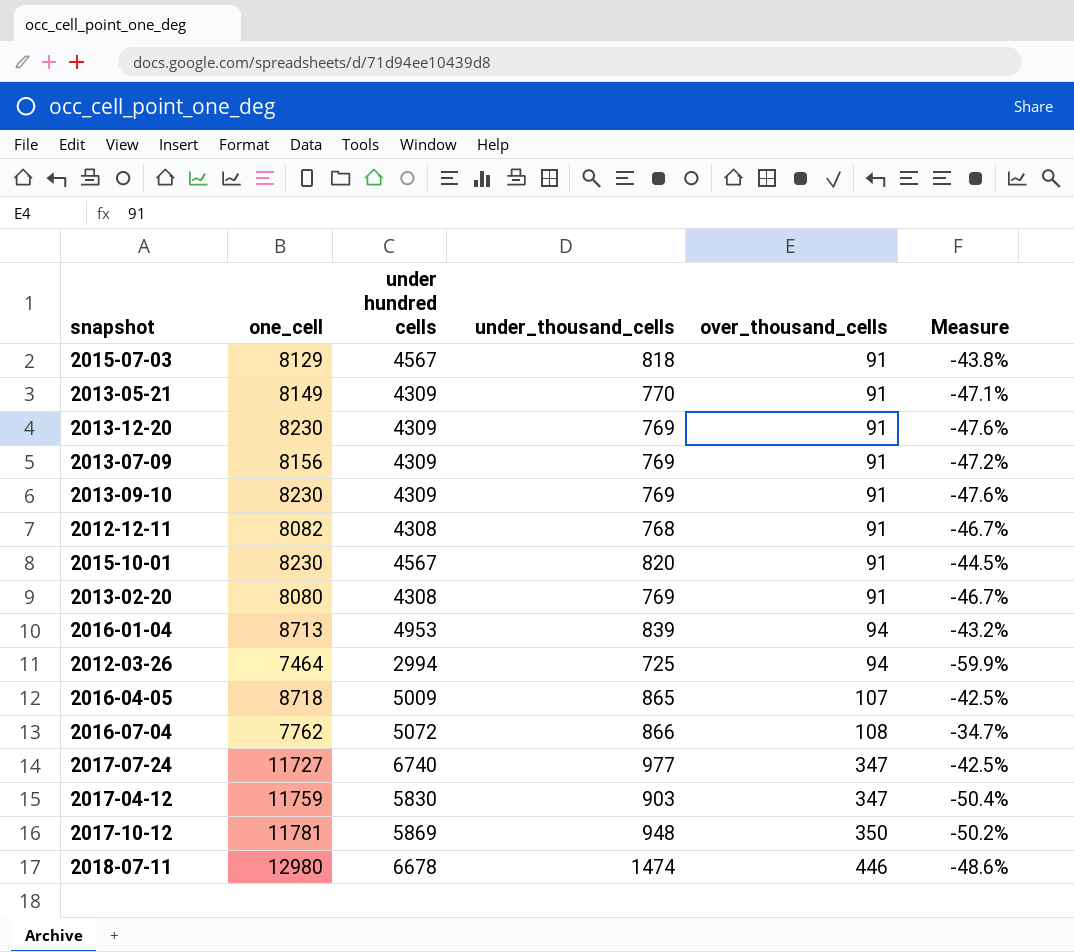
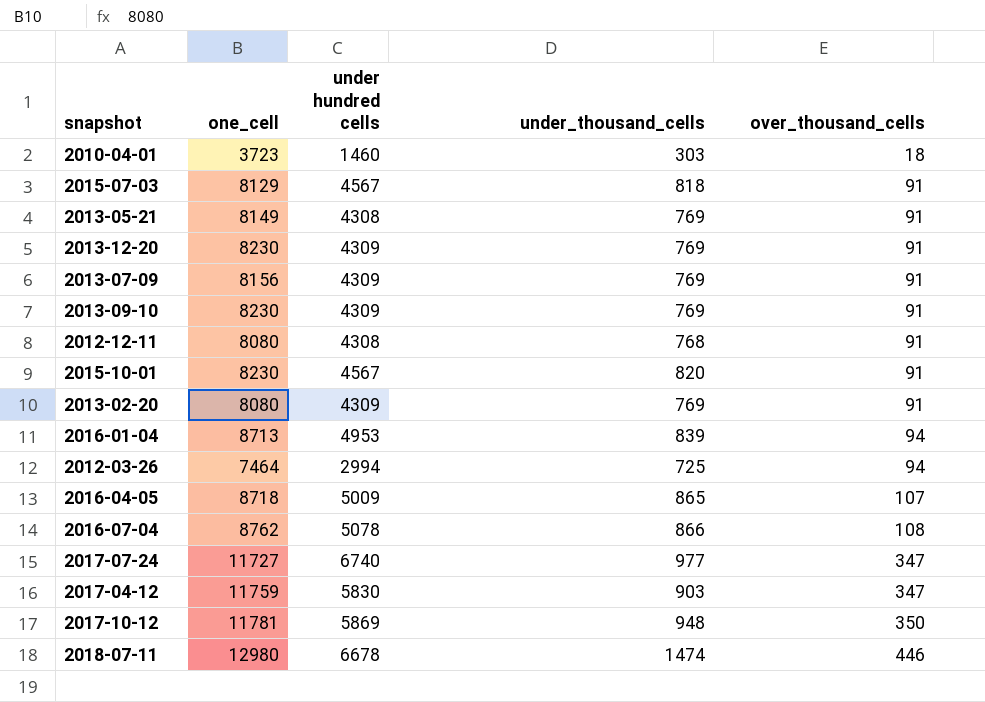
column Measure | formula: ([under hundred cells] - [one_cell]) / [one_cell] -> none
row 2010-04-01: none -> 3723 | 1460 | 303 | 18
2013-05-21 | under hundred cells: 4309 -> 4308
2013-05-21 | under_thousand_cells: 770 -> 769
2012-12-11 | one_cell: 8082 -> 8080
2013-02-20 | under hundred cells: 4308 -> 4309
2016-07-04 | one_cell: 7762 -> 8762
2016-07-04 | under hundred cells: 5072 -> 5078

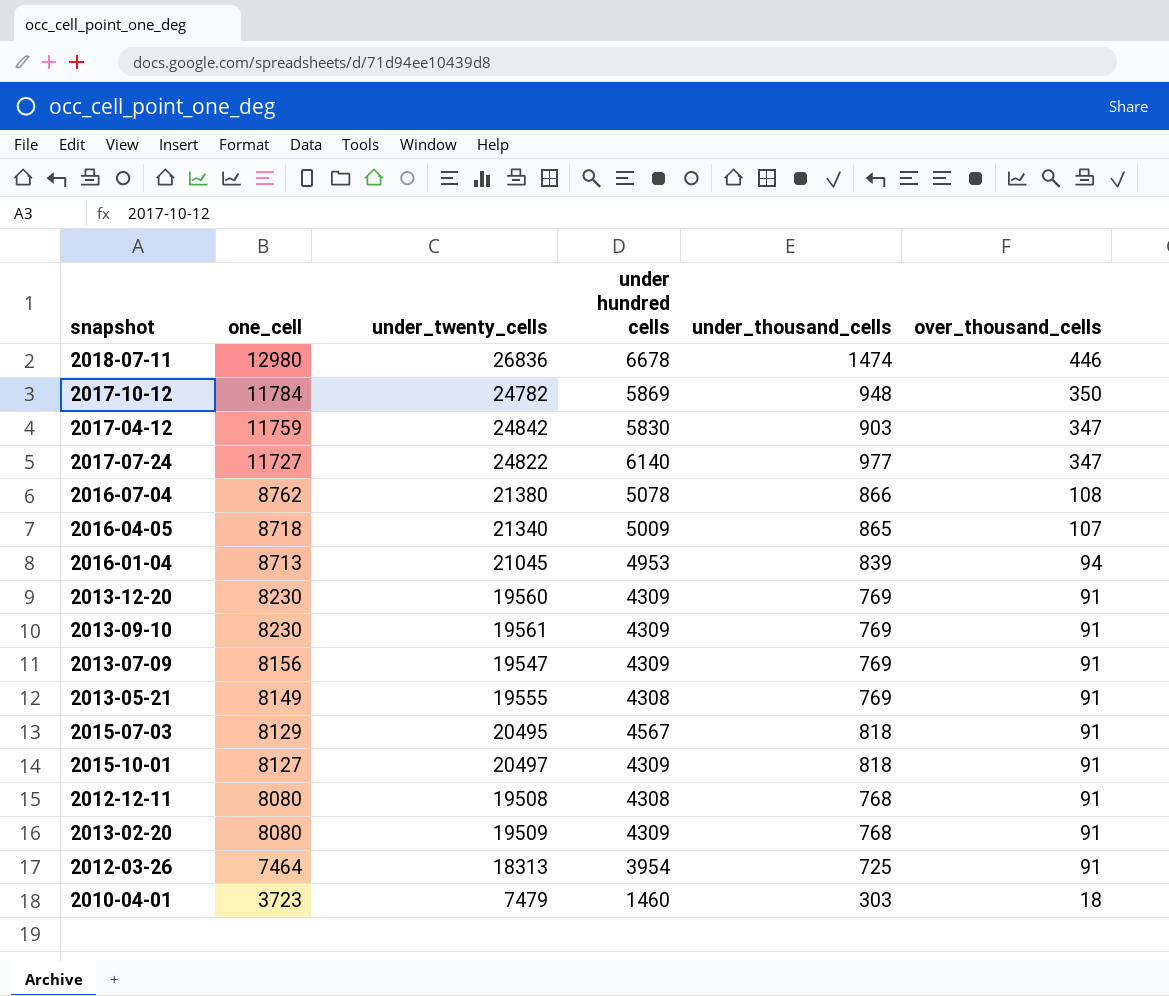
row order: over_thousand_cells ascending -> one_cell descending
column under_twenty_cells | position: none -> 3
2017-10-12 | one_cell: 11781 -> 11784
2017-07-24 | under hundred cells: 6740 -> 6140
2015-10-01 | one_cell: 8230 -> 8127
2015-10-01 | under hundred cells: 4567 -> 4309
2015-10-01 | under_thousand_cells: 820 -> 818
2013-02-20 | under_thousand_cells: 769 -> 768
2012-03-26 | under hundred cells: 2994 -> 3954
2012-03-26 | over_thousand_cells: 94 -> 91

